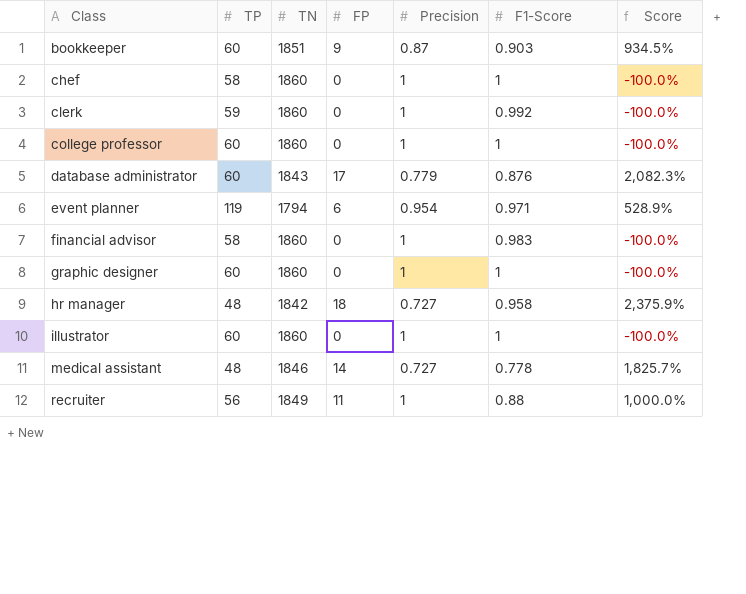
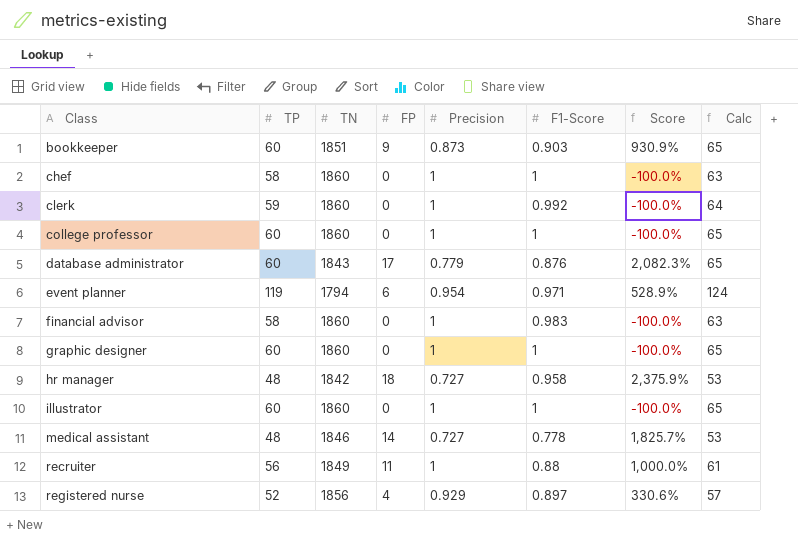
column Calc | formula: none -> [TP] + 5
bookkeeper | Precision: 0.87 -> 0.873
bookkeeper | Score: 934.5% -> 930.9%
row registered nurse: none -> 52 | 1856 | 4 | 0.929 | 0.897 | 330.6% | 57

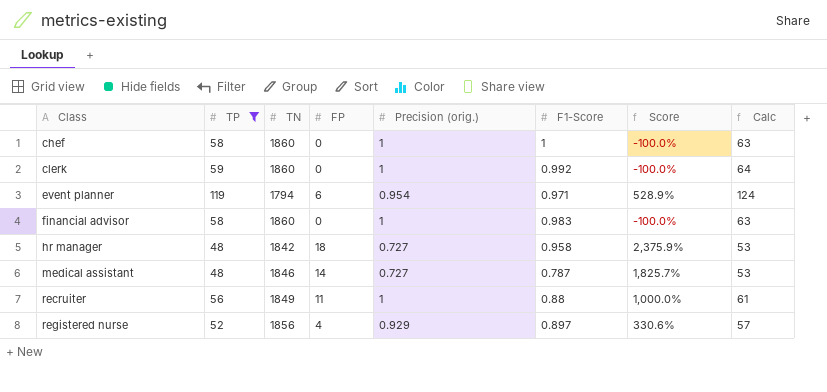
filter: none -> TP != 60
column name: Precision -> Precision (orig.)
medical assistant | F1-Score: 0.778 -> 0.787

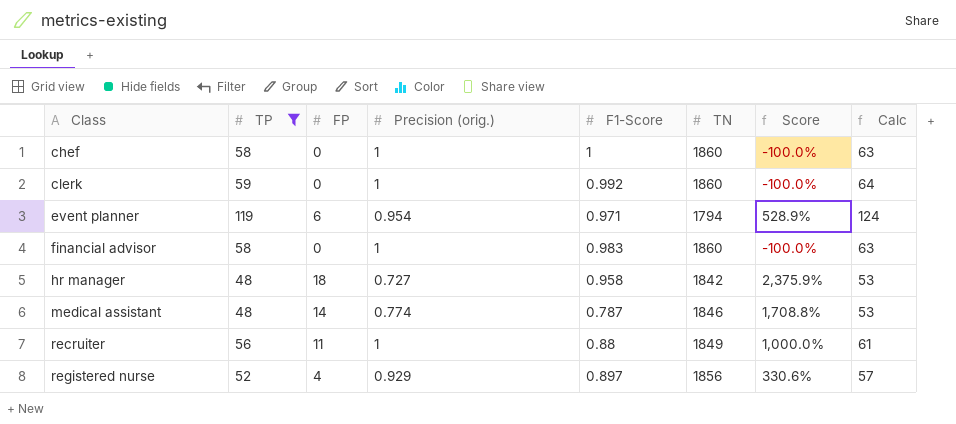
column TN | position: 3 -> 6
medical assistant | Precision (orig.): 0.727 -> 0.774
medical assistant | Score: 1,825.7% -> 1,708.8%

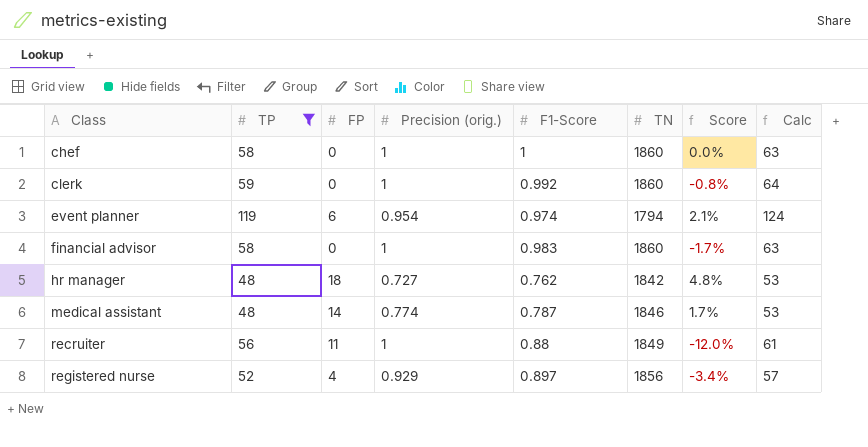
column Score | formula: ([FP] - [Precision (orig.)]) / [Precision (orig.)] -> ([F1-Score] - [Precision (orig.)]) / [Precision (orig.)]
event planner | F1-Score: 0.971 -> 0.974
hr manager | F1-Score: 0.958 -> 0.762

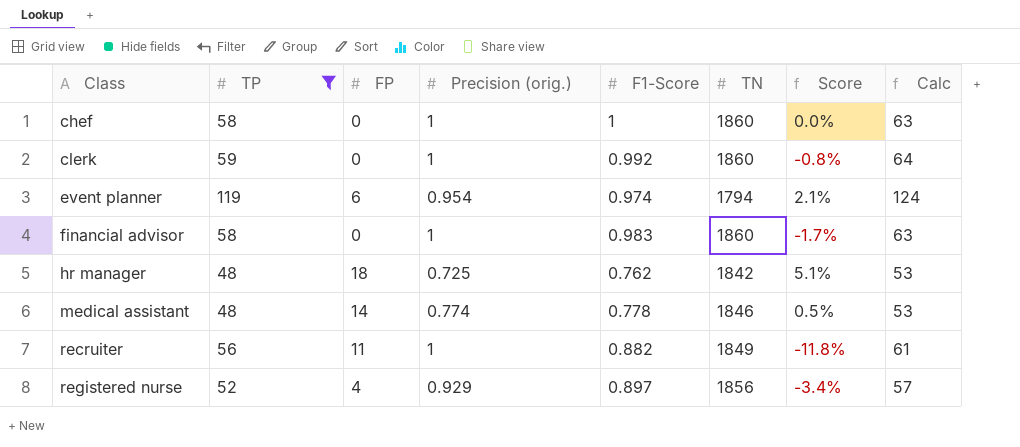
hr manager | Precision (orig.): 0.727 -> 0.725
hr manager | Score: 4.8% -> 5.1%
medical assistant | F1-Score: 0.787 -> 0.778
medical assistant | Score: 1.7% -> 0.5%
recruiter | F1-Score: 0.88 -> 0.882
recruiter | Score: -12.0% -> -11.8%

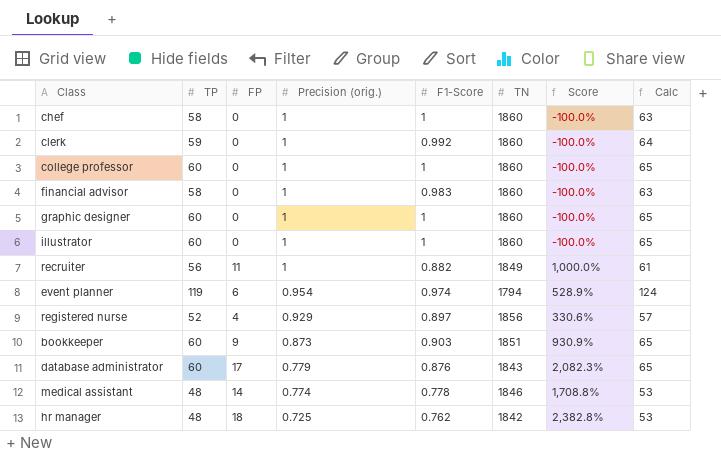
filter: TP != 60 -> none
row order: Class ascending -> Precision (orig.) descending
column Score | formula: ([F1-Score] - [Precision (orig.)]) / [Precision (orig.)] -> ([FP] - [Precision (orig.)]) / [Precision (orig.)]

